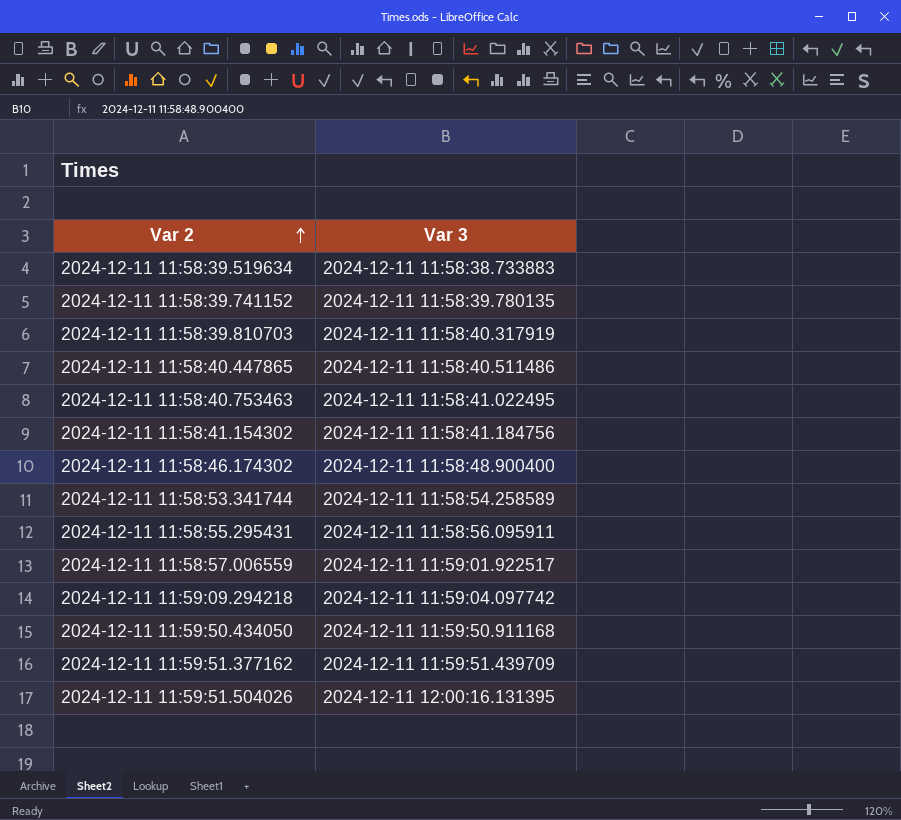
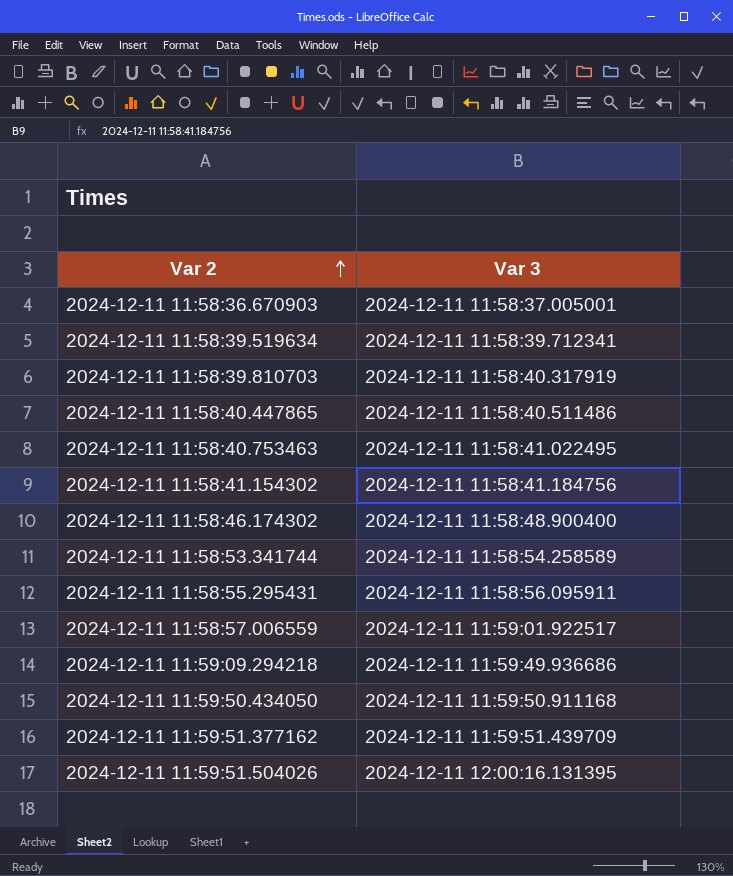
row 2024-12-11 11:58:39.741152: 2024-12-11 11:58:39.780135 -> none
row 2024-12-11 11:58:36.670903: none -> 2024-12-11 11:58:37.005001
2024-12-11 11:58:39.519634 | Var 3: 2024-12-11 11:58:38.733883 -> 2024-12-11 11:58:39.712341
2024-12-11 11:59:09.294218 | Var 3: 2024-12-11 11:59:04.097742 -> 2024-12-11 11:59:49.936686

